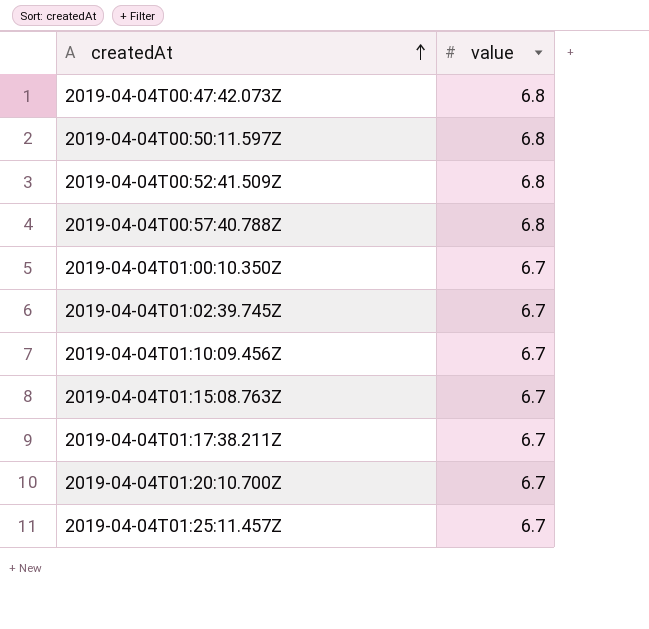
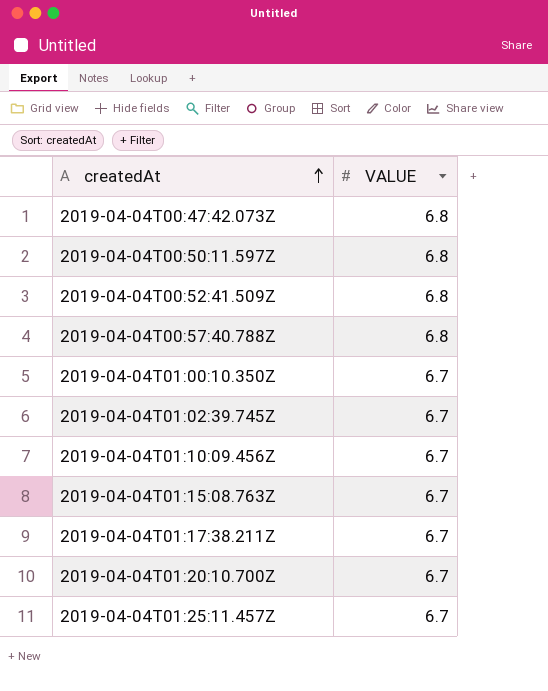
column name: value -> VALUE

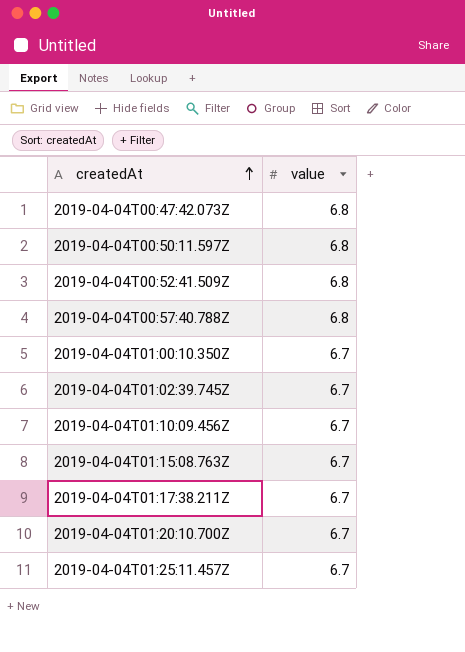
column name: VALUE -> value

